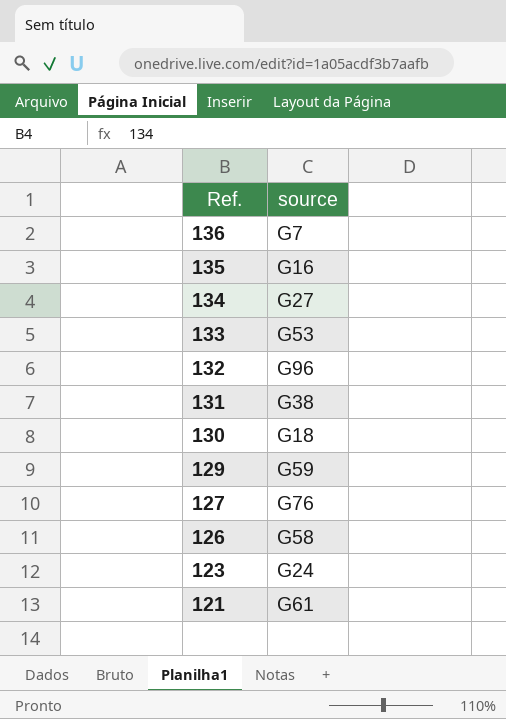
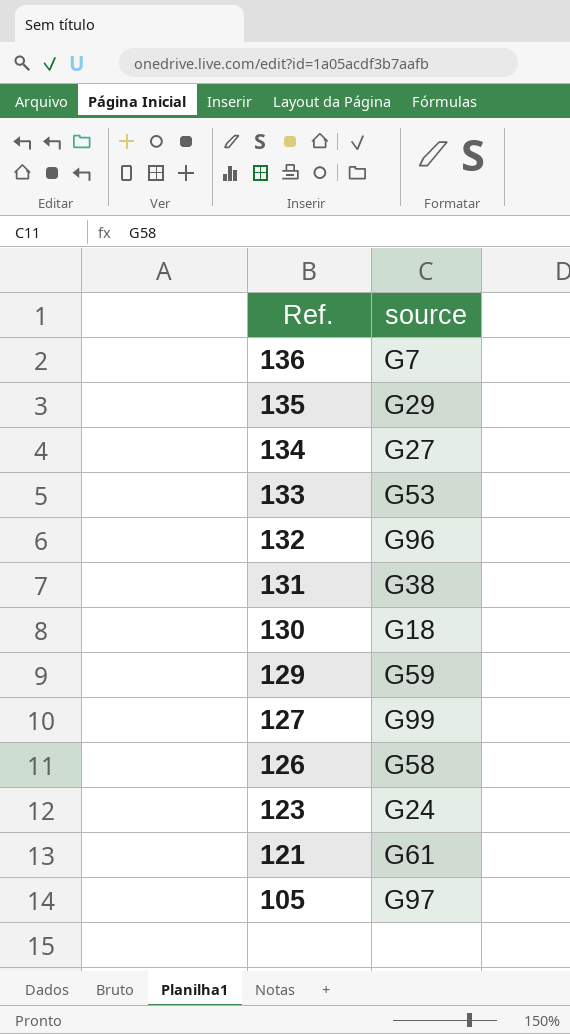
135 | source: G16 -> G29
127 | source: G76 -> G99
row 105: none -> G97

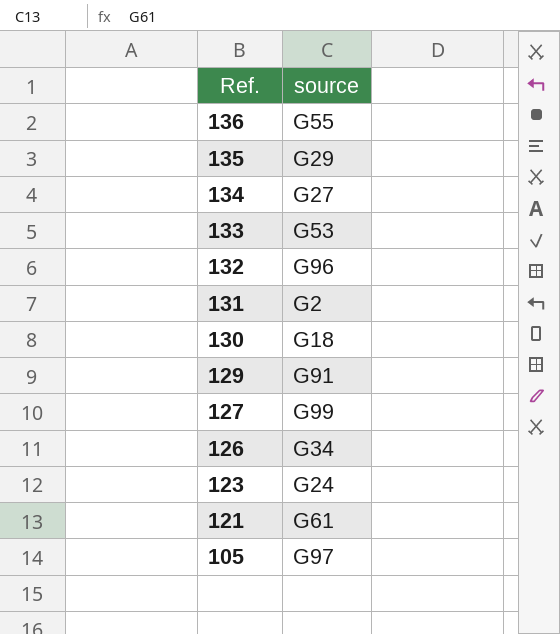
136 | source: G7 -> G55
131 | source: G38 -> G2
129 | source: G59 -> G91
126 | source: G58 -> G34

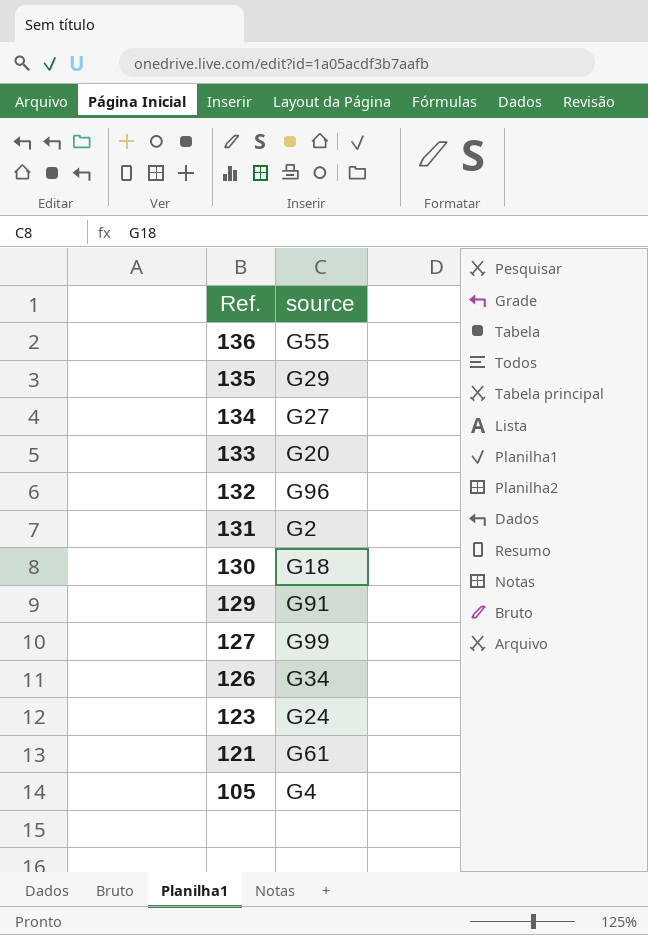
133 | source: G53 -> G20
105 | source: G97 -> G4

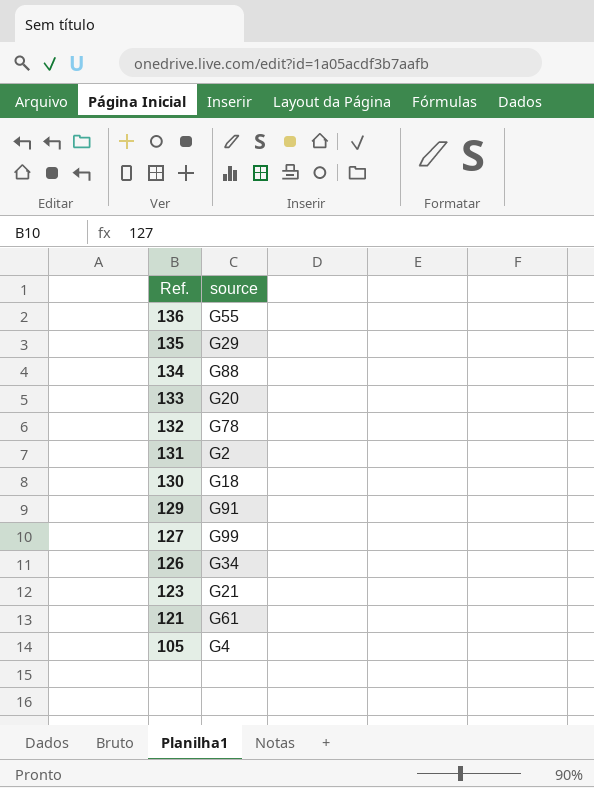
134 | source: G27 -> G88
132 | source: G96 -> G78
123 | source: G24 -> G21

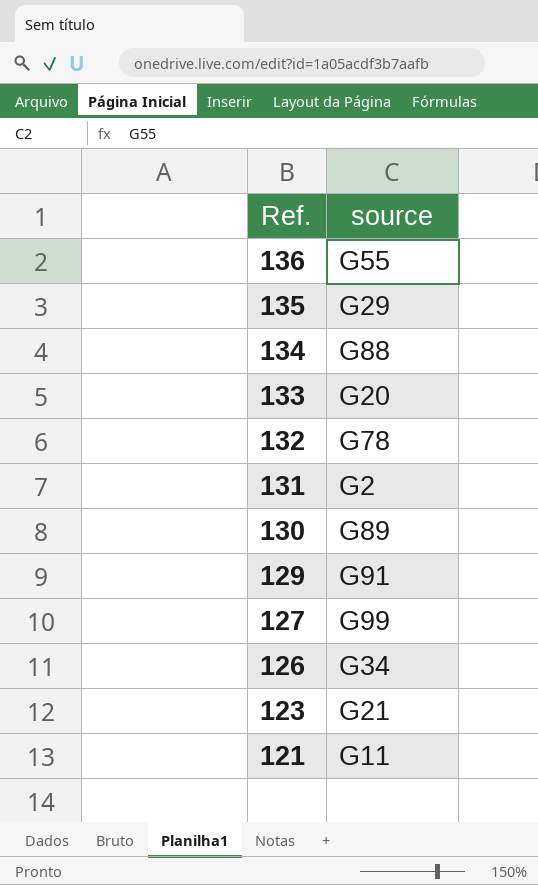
row 105: G4 -> none
130 | source: G18 -> G89
121 | source: G61 -> G11

